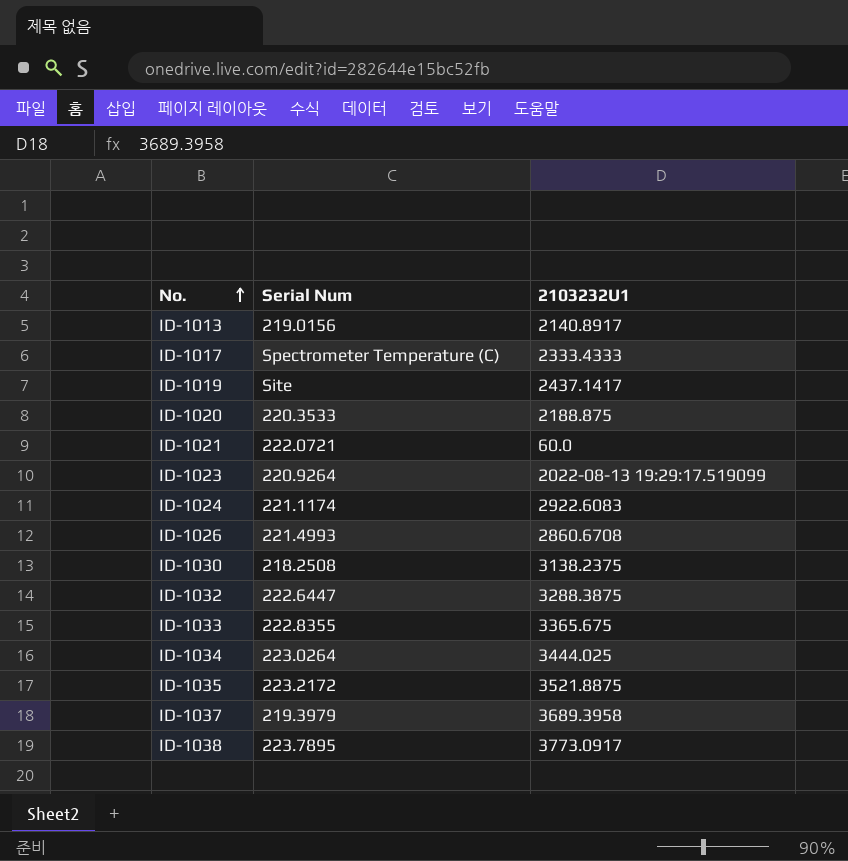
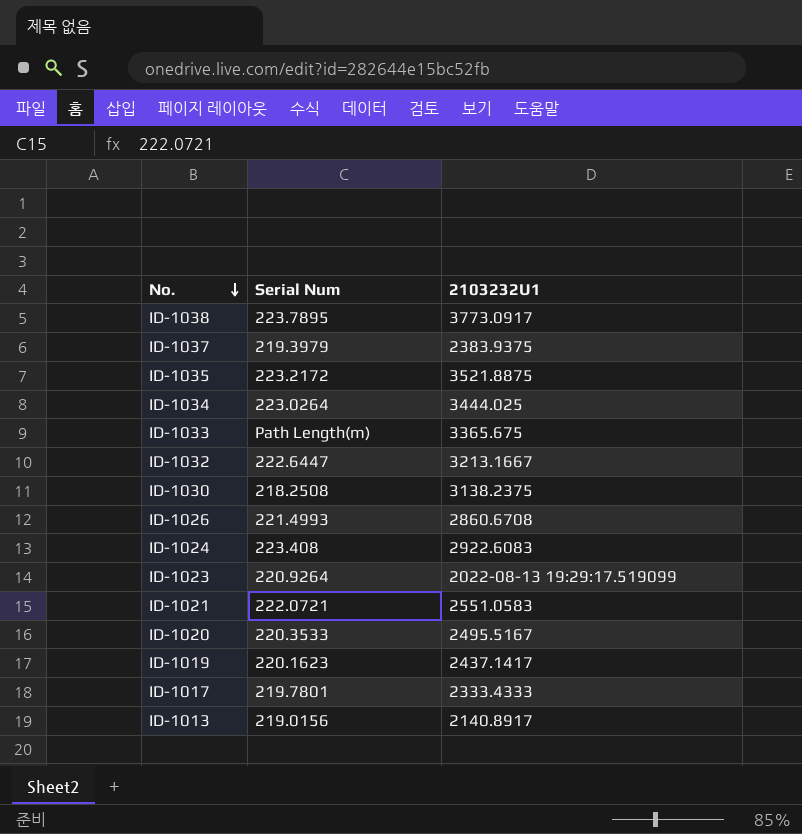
row order: No. ascending -> No. descending
ID-1037 | 2103232U1: 3689.3958 -> 2383.9375
ID-1033 | Serial Num: 222.8355 -> Path Length(m)
ID-1032 | 2103232U1: 3288.3875 -> 3213.1667
ID-1024 | Serial Num: 221.1174 -> 223.408
ID-1021 | 2103232U1: 60.0 -> 2551.0583
ID-1020 | 2103232U1: 2188.875 -> 2495.5167
ID-1019 | Serial Num: Site -> 220.1623
ID-1017 | Serial Num: Spectrometer Temperature (C) -> 219.7801

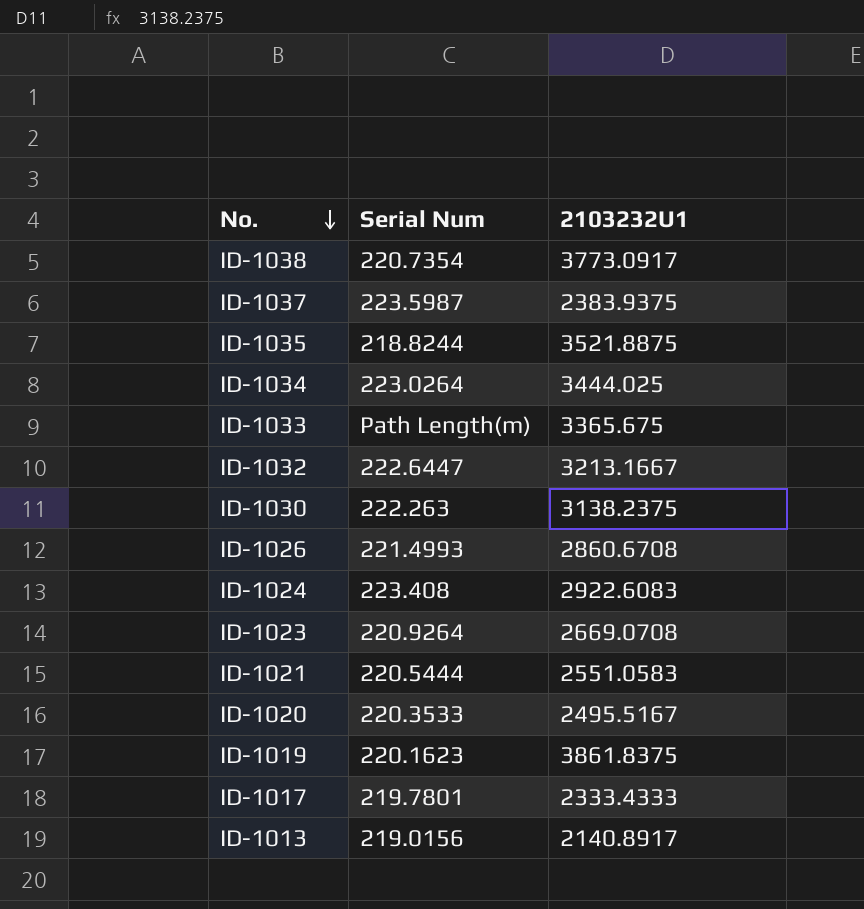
ID-1038 | Serial Num: 223.7895 -> 220.7354
ID-1037 | Serial Num: 219.3979 -> 223.5987
ID-1035 | Serial Num: 223.2172 -> 218.8244
ID-1030 | Serial Num: 218.2508 -> 222.263
ID-1023 | 2103232U1: 2022-08-13 19:29:17.519099 -> 2669.0708
ID-1021 | Serial Num: 222.0721 -> 220.5444
ID-1019 | 2103232U1: 2437.1417 -> 3861.8375

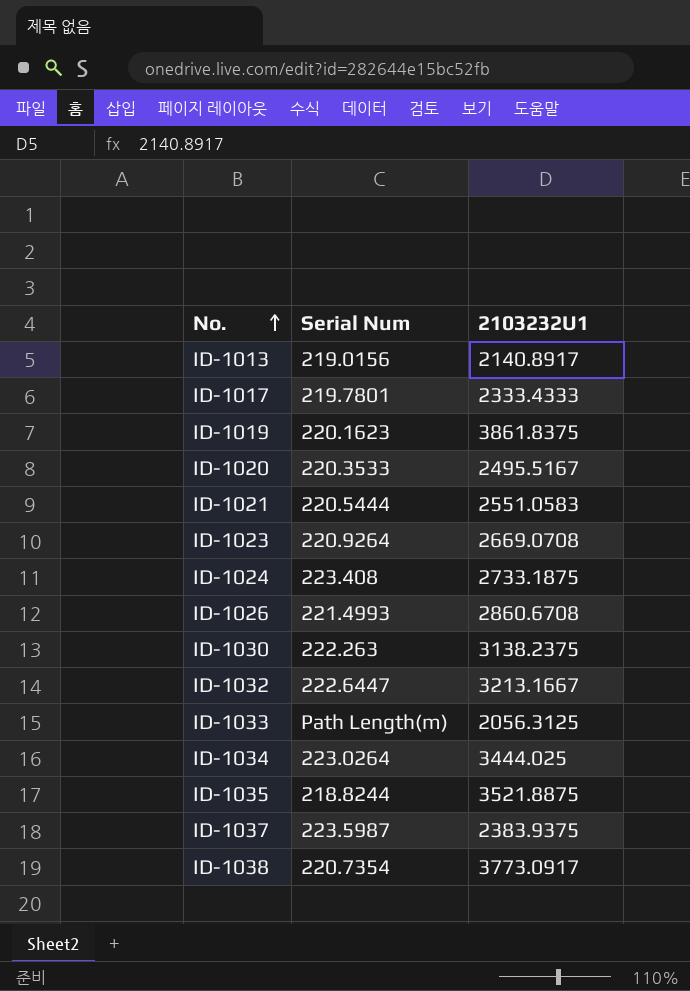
row order: No. descending -> No. ascending
ID-1024 | 2103232U1: 2922.6083 -> 2733.1875
ID-1033 | 2103232U1: 3365.675 -> 2056.3125

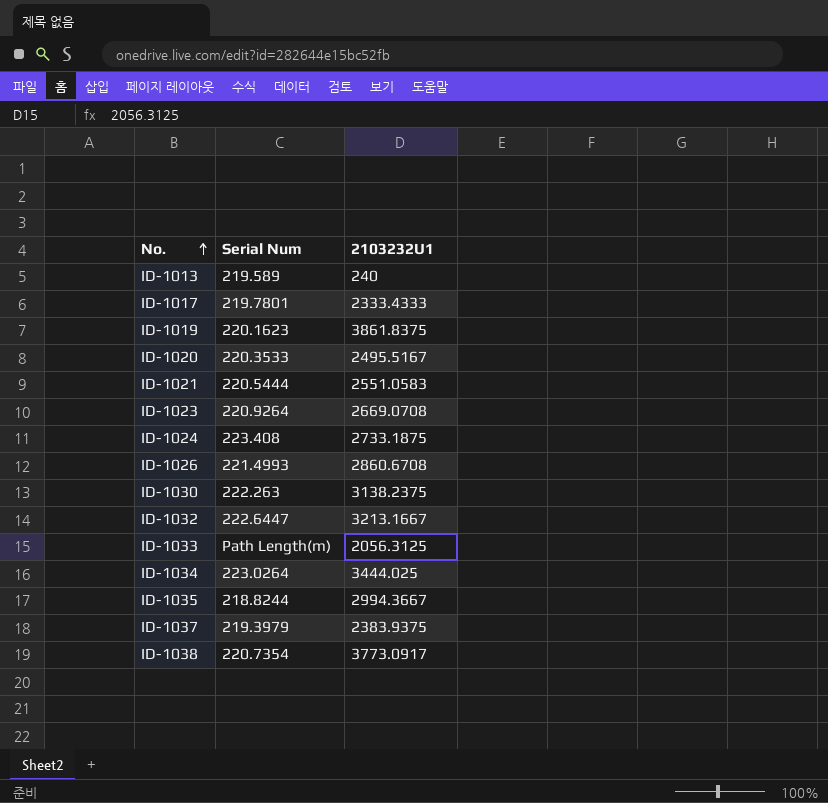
ID-1013 | Serial Num: 219.0156 -> 219.589
ID-1013 | 2103232U1: 2140.8917 -> 240
ID-1035 | 2103232U1: 3521.8875 -> 2994.3667
ID-1037 | Serial Num: 223.5987 -> 219.3979

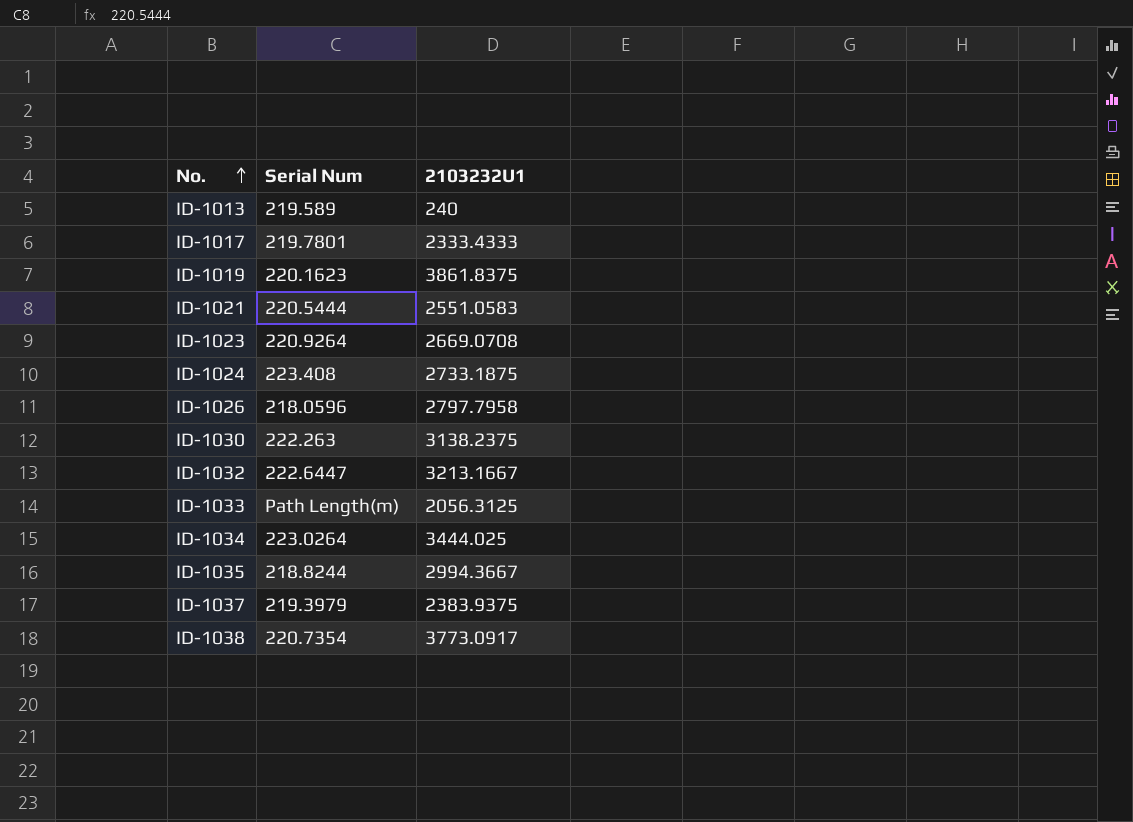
row ID-1020: 220.3533 | 2495.5167 -> none
ID-1026 | Serial Num: 221.4993 -> 218.0596
ID-1026 | 2103232U1: 2860.6708 -> 2797.7958

